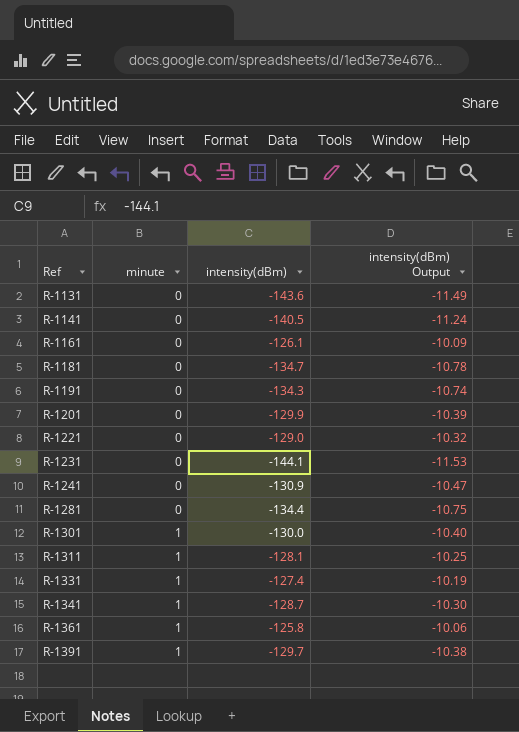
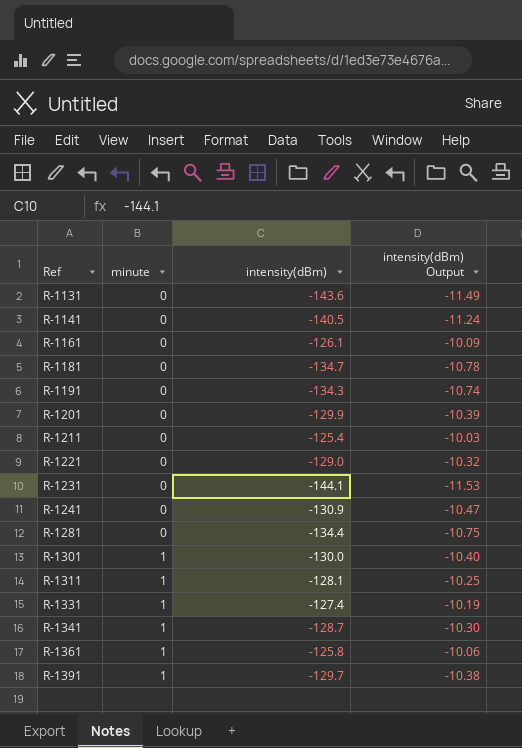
row R-1211: none -> 0 | -125.4 | -10.03

